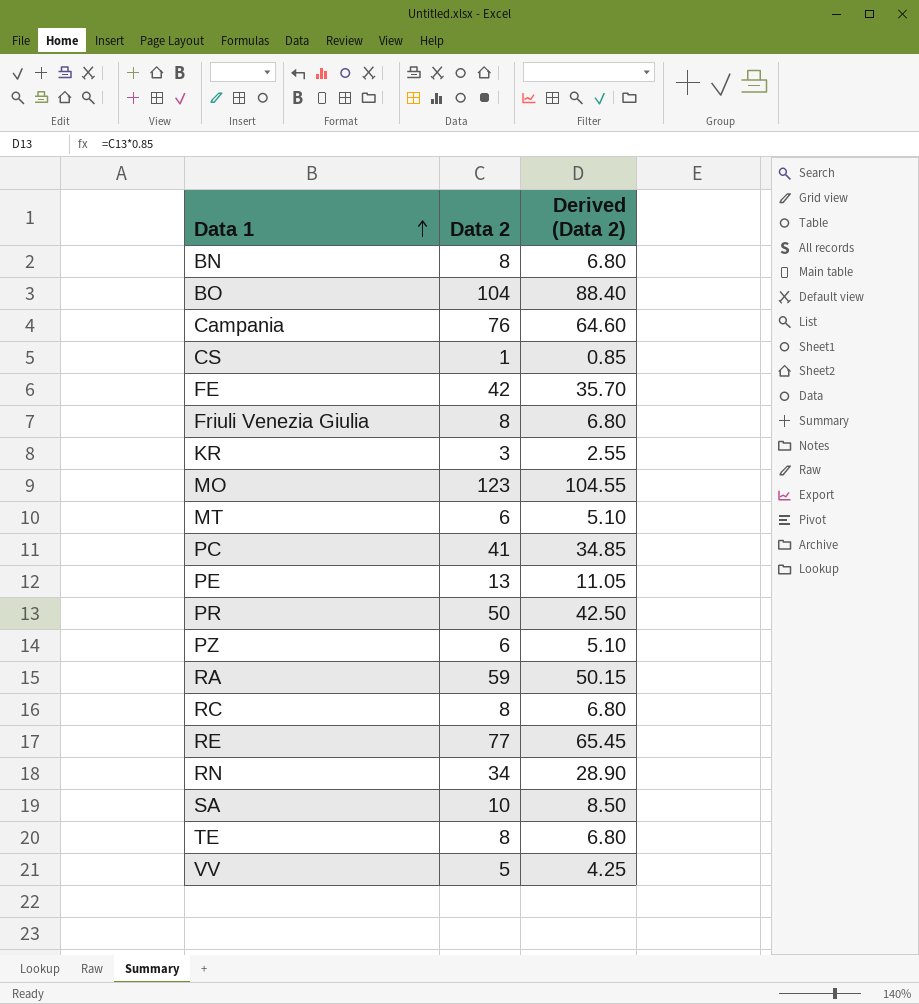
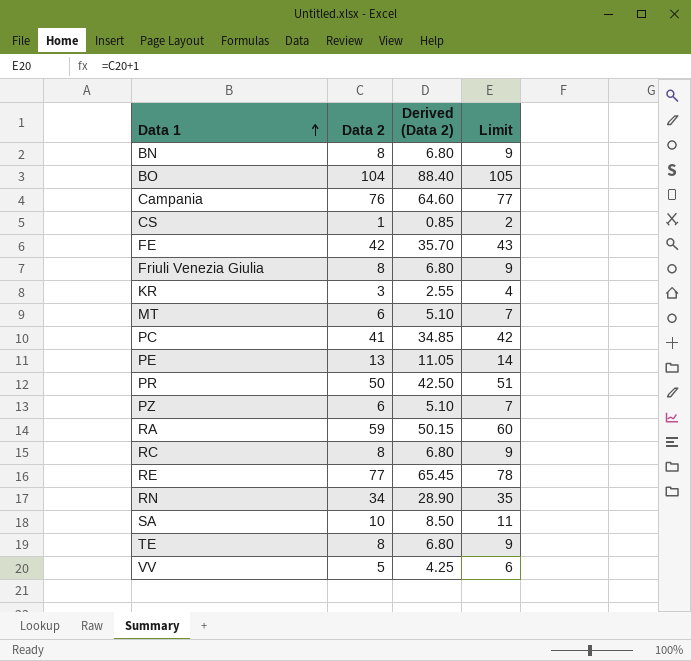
column Limit | formula: none -> [Data 2] + 1
row MO: 123 | 104.55 -> none

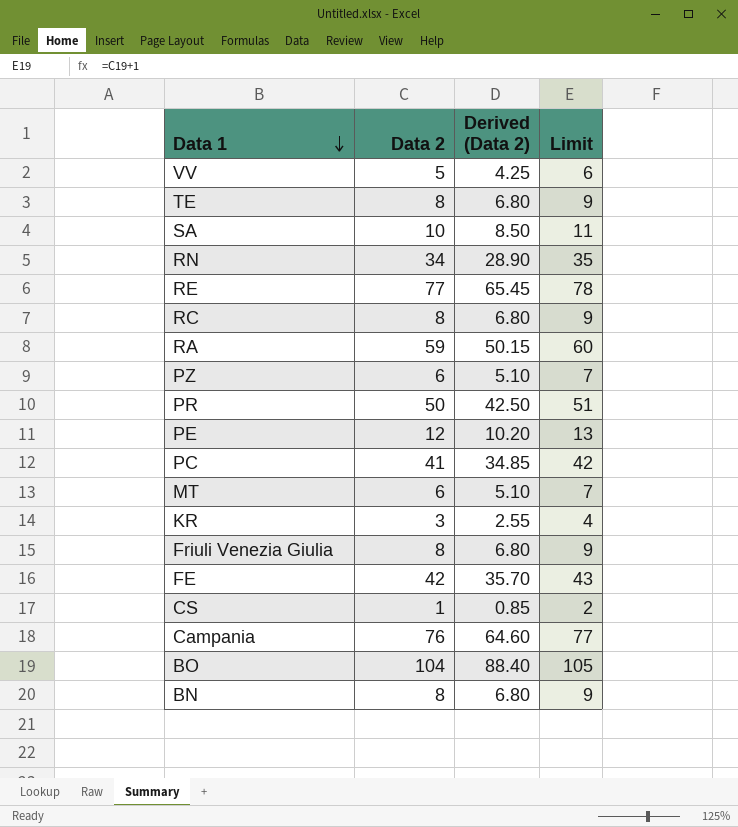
row order: Data 1 ascending -> Data 1 descending
PE | Data 2: 13 -> 12
PE | Derived (Data 2): 11.05 -> 10.20
PE | Limit: 14 -> 13

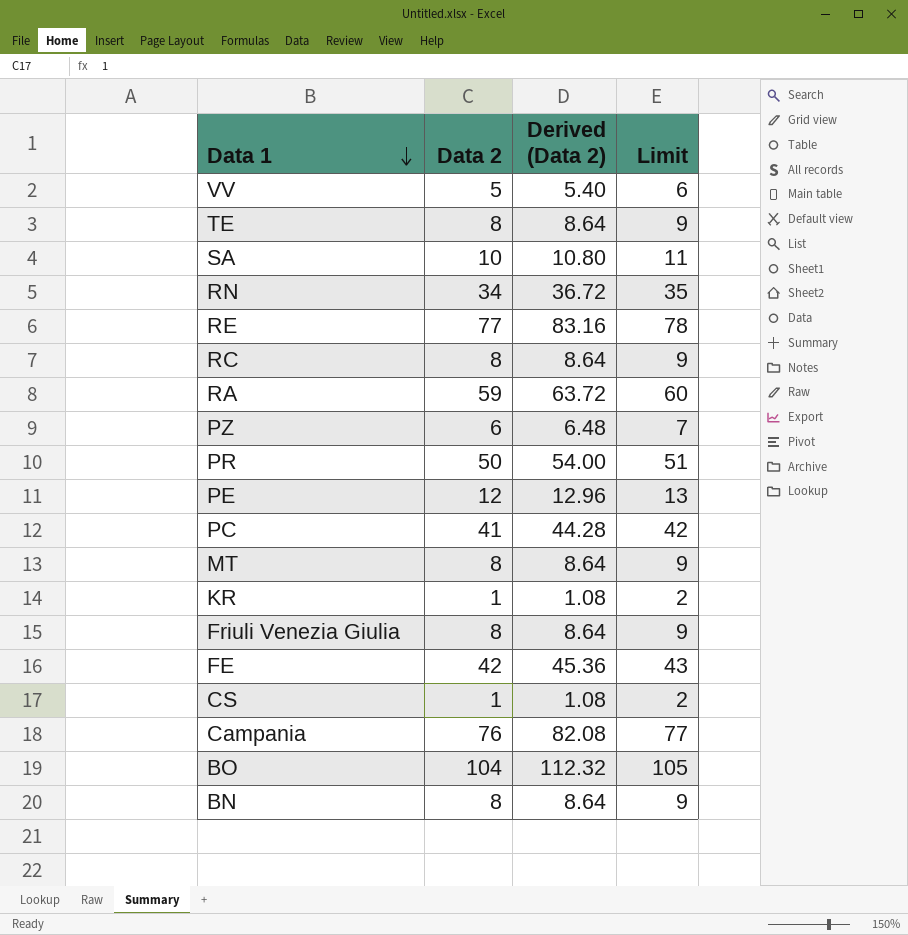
column Derived (Data 2) | formula: [Data 2] * 0.85 -> [Data 2] * 1.08
MT | Data 2: 6 -> 8
MT | Limit: 7 -> 9
KR | Data 2: 3 -> 1
KR | Limit: 4 -> 2

